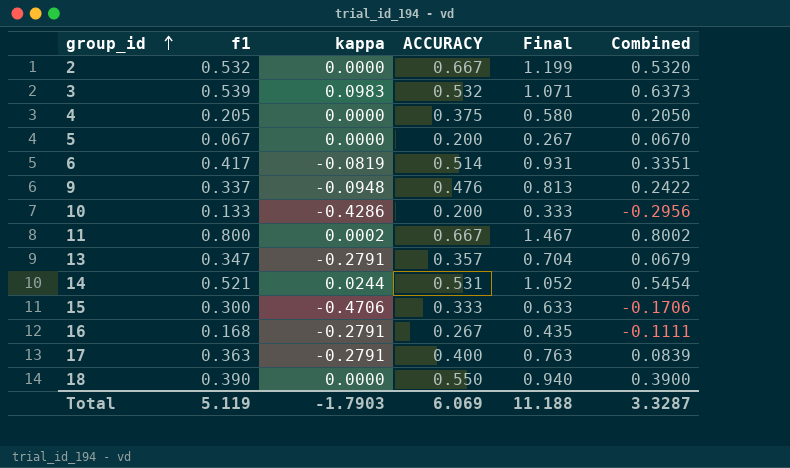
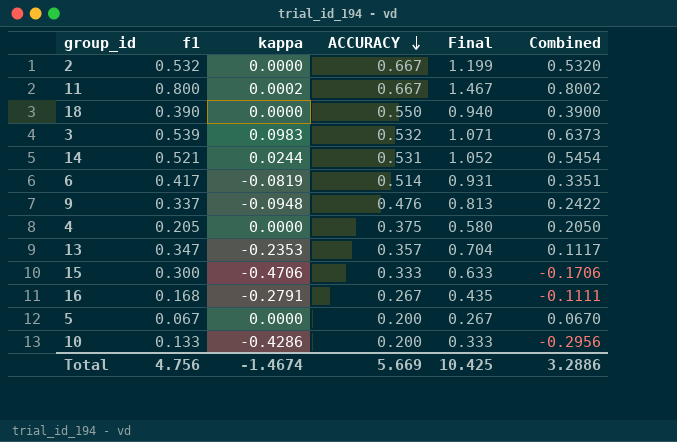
row order: group_id ascending -> ACCURACY descending
row 17: 0.363 | -0.2791 | 0.400 | 0.763 | 0.0839 -> none
13 | kappa: -0.2791 -> -0.2353
13 | Combined: 0.0679 -> 0.1117
Total | f1: 5.119 -> 4.756
Total | kappa: -1.7903 -> -1.4674
Total | ACCURACY: 6.069 -> 5.669
Total | Final: 11.188 -> 10.425
Total | Combined: 3.3287 -> 3.2886

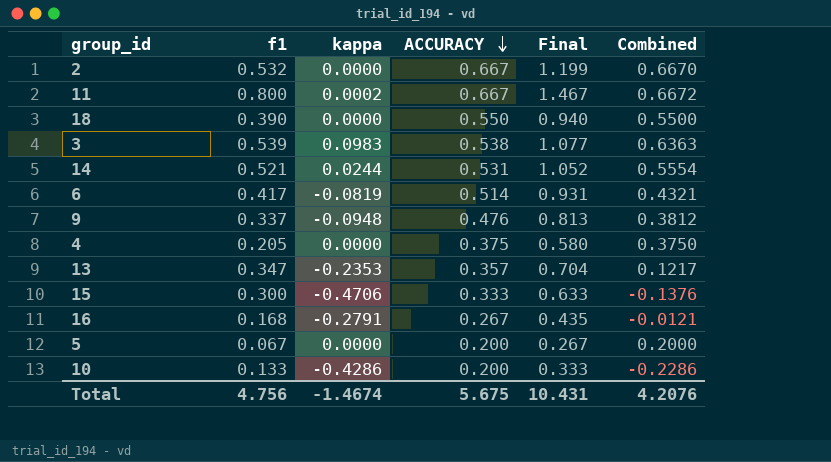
column Combined | formula: [f1] + [kappa] -> [kappa] + [ACCURACY]
3 | ACCURACY: 0.532 -> 0.538
3 | Final: 1.071 -> 1.077
Total | ACCURACY: 5.669 -> 5.675
Total | Final: 10.425 -> 10.431
Total | Combined: 3.2886 -> 4.2076

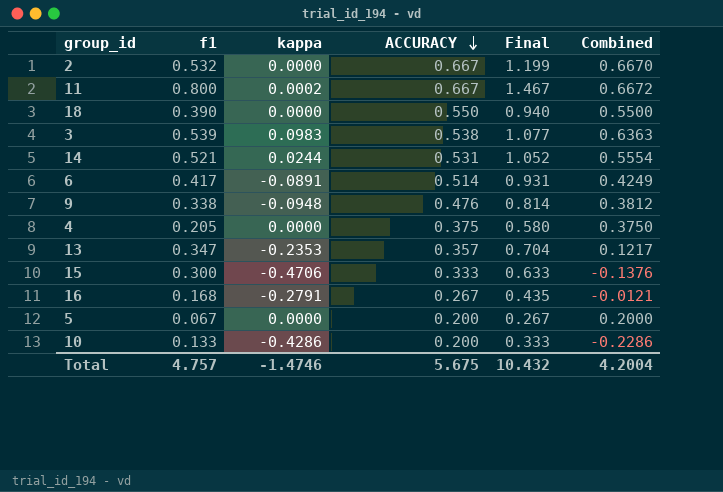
6 | kappa: -0.0819 -> -0.0891
6 | Combined: 0.4321 -> 0.4249
9 | f1: 0.337 -> 0.338
9 | Final: 0.813 -> 0.814
Total | f1: 4.756 -> 4.757
Total | kappa: -1.4674 -> -1.4746
Total | Final: 10.431 -> 10.432
Total | Combined: 4.2076 -> 4.2004

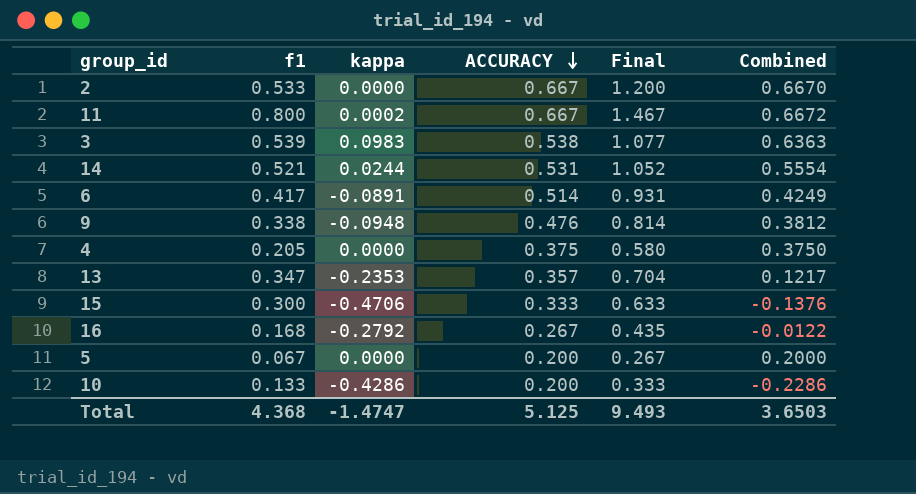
row 18: 0.390 | 0.0000 | 0.550 | 0.940 | 0.5500 -> none
2 | f1: 0.532 -> 0.533
2 | Final: 1.199 -> 1.200
16 | kappa: -0.2791 -> -0.2792
16 | Combined: -0.0121 -> -0.0122
Total | f1: 4.757 -> 4.368
Total | kappa: -1.4746 -> -1.4747
Total | ACCURACY: 5.675 -> 5.125
Total | Final: 10.432 -> 9.493
Total | Combined: 4.2004 -> 3.6503

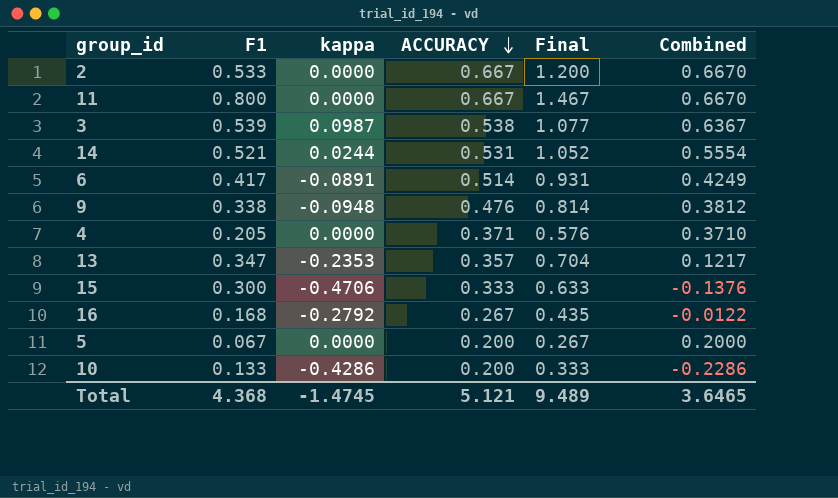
column name: f1 -> F1
11 | kappa: 0.0002 -> 0.0000
11 | Combined: 0.6672 -> 0.6670
3 | kappa: 0.0983 -> 0.0987
3 | Combined: 0.6363 -> 0.6367
4 | ACCURACY: 0.375 -> 0.371
4 | Final: 0.580 -> 0.576
4 | Combined: 0.3750 -> 0.3710
Total | kappa: -1.4747 -> -1.4745
Total | ACCURACY: 5.125 -> 5.121
Total | Final: 9.493 -> 9.489
Total | Combined: 3.6503 -> 3.6465

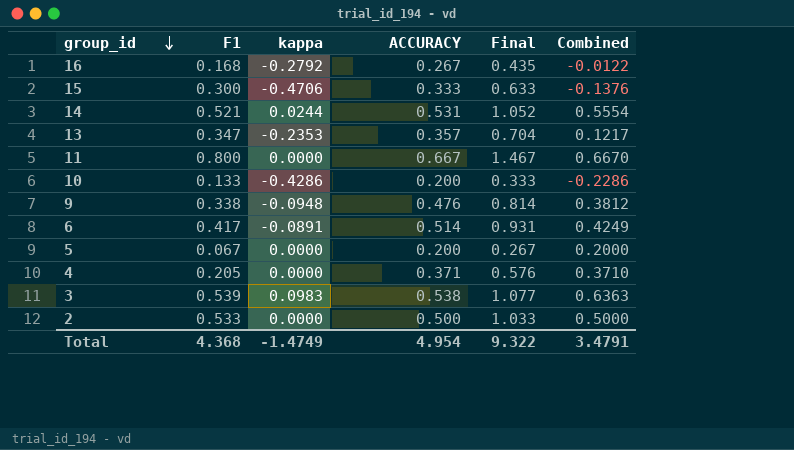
row order: ACCURACY descending -> group_id descending
3 | kappa: 0.0987 -> 0.0983
3 | Combined: 0.6367 -> 0.6363
2 | ACCURACY: 0.667 -> 0.500
2 | Final: 1.200 -> 1.033
2 | Combined: 0.6670 -> 0.5000
Total | kappa: -1.4745 -> -1.4749
Total | ACCURACY: 5.121 -> 4.954
Total | Final: 9.489 -> 9.322
Total | Combined: 3.6465 -> 3.4791

